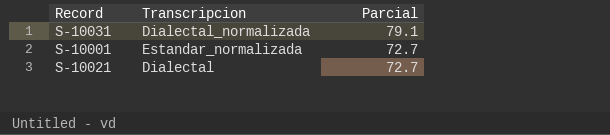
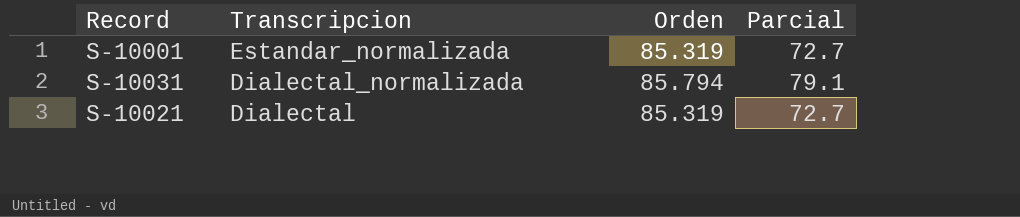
row order: Parcial descending -> Transcripcion descending
column Orden | position: none -> 3

